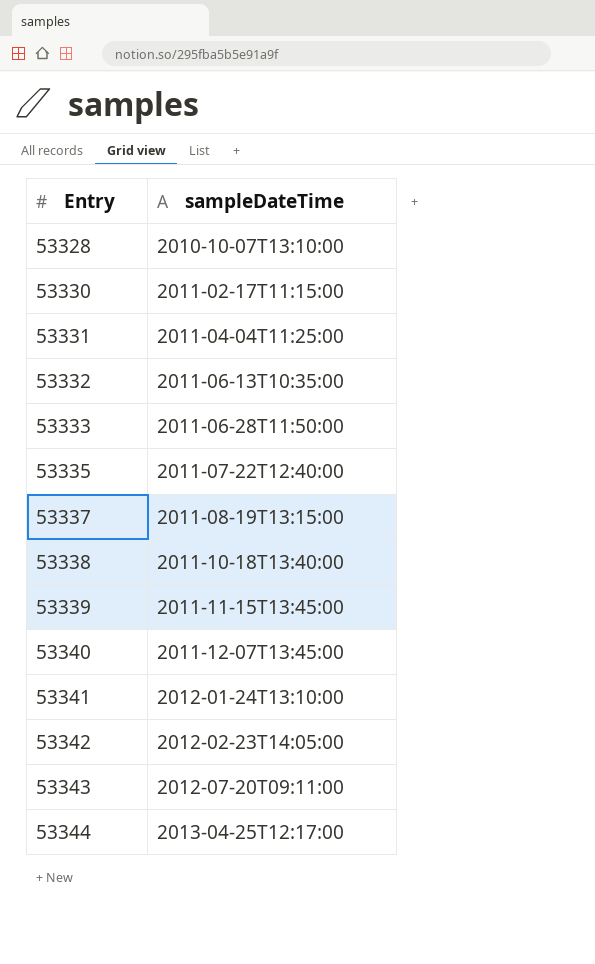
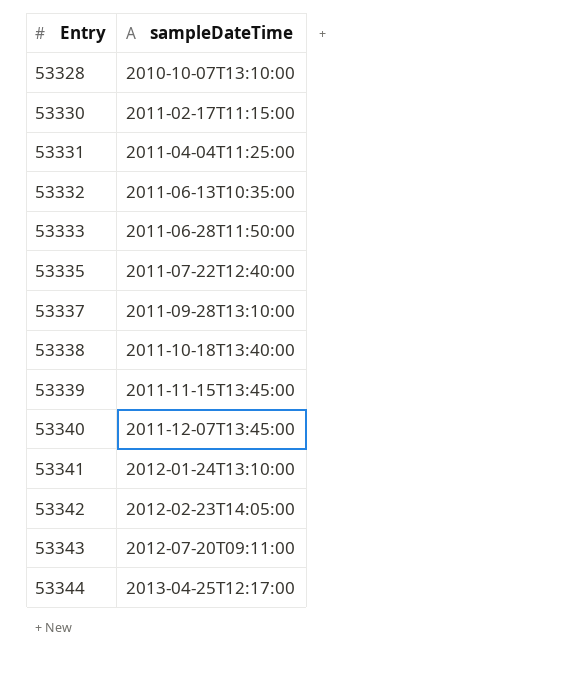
53337 | sampleDateTime: 2011-08-19T13:15:00 -> 2011-09-28T13:10:00

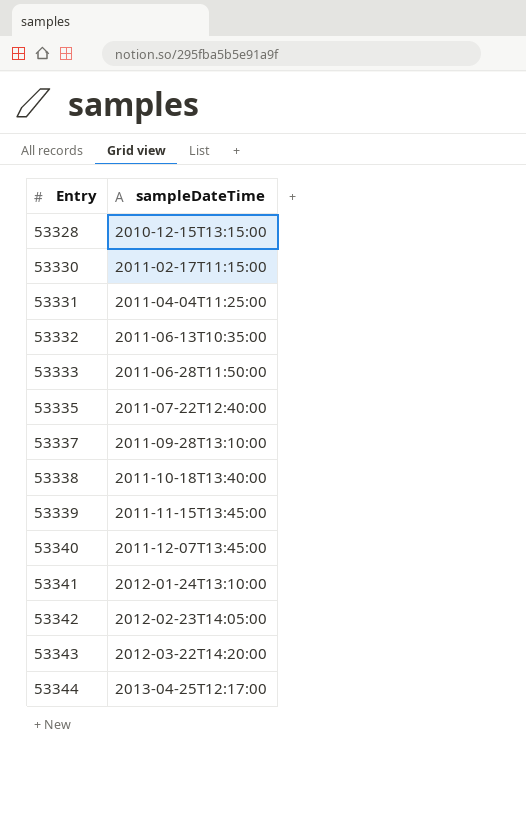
53328 | sampleDateTime: 2010-10-07T13:10:00 -> 2010-12-15T13:15:00
53343 | sampleDateTime: 2012-07-20T09:11:00 -> 2012-03-22T14:20:00

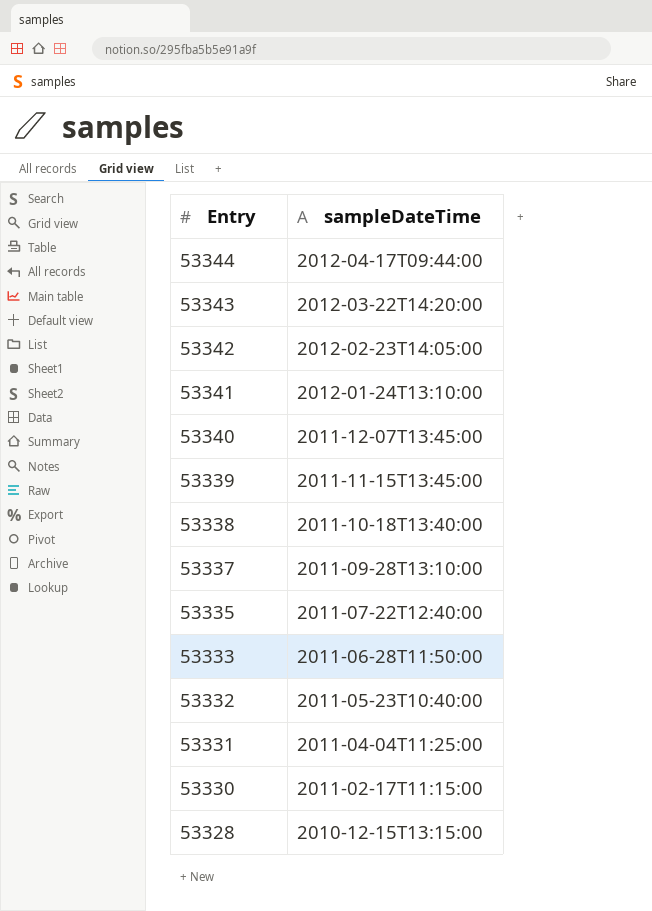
row order: Entry ascending -> Entry descending
53344 | sampleDateTime: 2013-04-25T12:17:00 -> 2012-04-17T09:44:00
53332 | sampleDateTime: 2011-06-13T10:35:00 -> 2011-05-23T10:40:00

